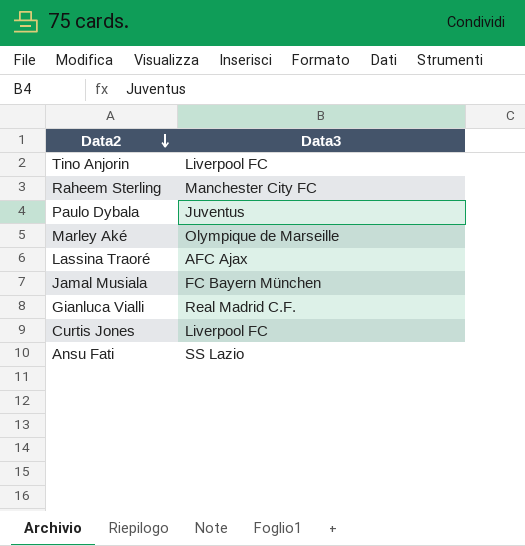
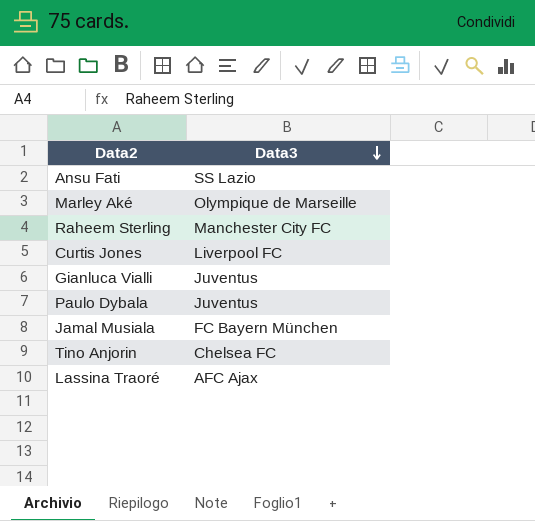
row order: Data2 descending -> Data3 descending
Gianluca Vialli | Data3: Real Madrid C.F. -> Juventus
Tino Anjorin | Data3: Liverpool FC -> Chelsea FC

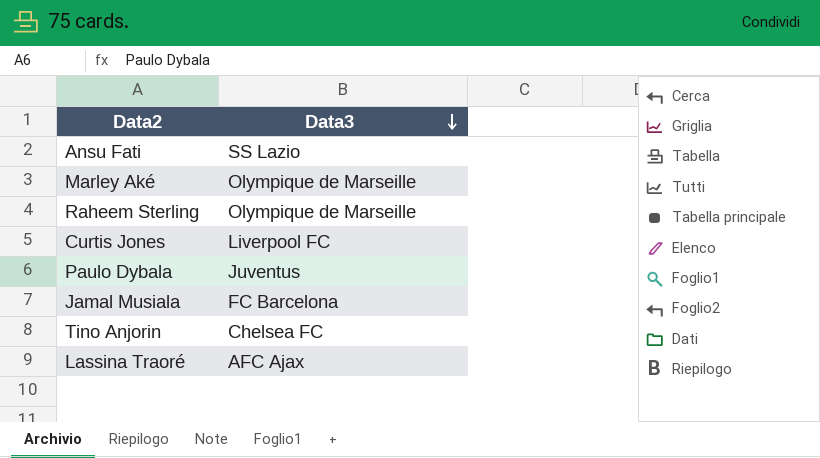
row Gianluca Vialli: Juventus -> none
Raheem Sterling | Data3: Manchester City FC -> Olympique de Marseille
Jamal Musiala | Data3: FC Bayern München -> FC Barcelona

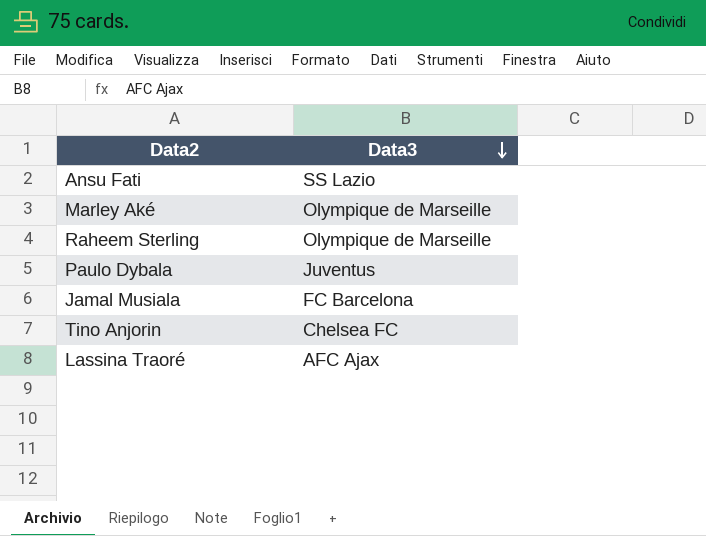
row Curtis Jones: Liverpool FC -> none

